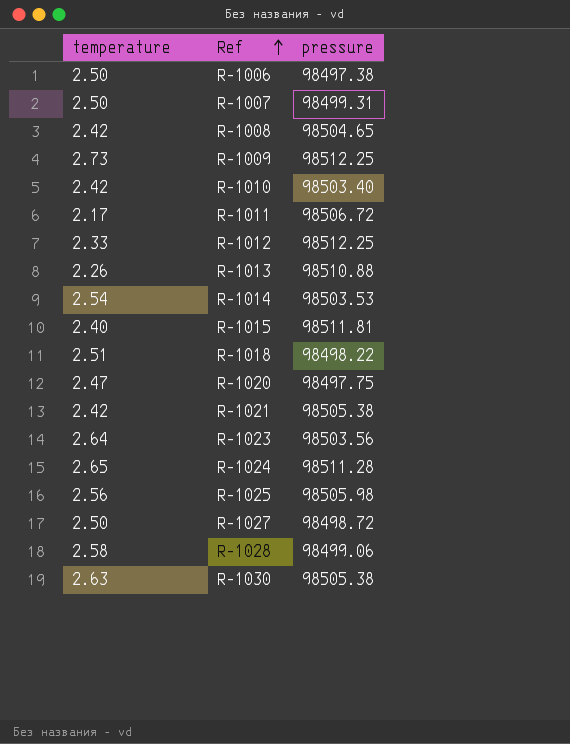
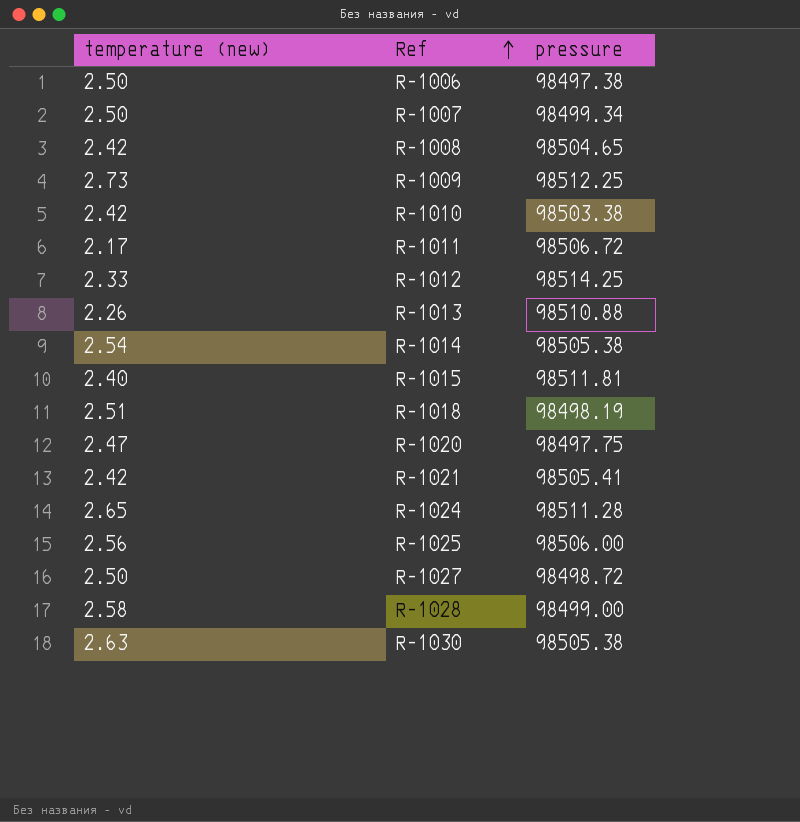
column name: temperature -> temperature (new)
row R-1023: 2.64 | 98503.56 -> none
R-1007 | pressure: 98499.31 -> 98499.34
R-1010 | pressure: 98503.40 -> 98503.38
R-1012 | pressure: 98512.25 -> 98514.25
R-1014 | pressure: 98503.53 -> 98505.38
R-1018 | pressure: 98498.22 -> 98498.19
R-1021 | pressure: 98505.38 -> 98505.41
R-1025 | pressure: 98505.98 -> 98506.00
R-1028 | pressure: 98499.06 -> 98499.00

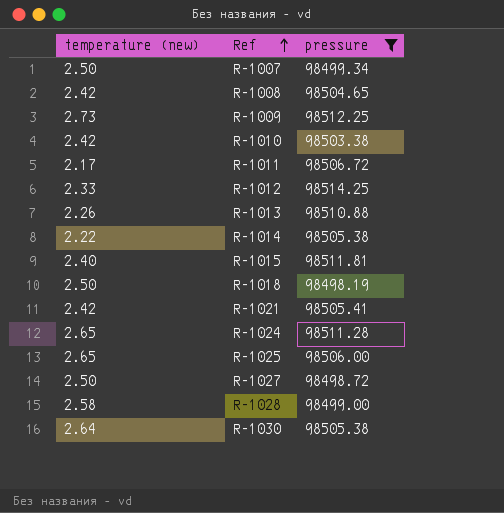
filter: none -> pressure >= 98498.19
R-1014 | temperature (new): 2.54 -> 2.22
R-1018 | temperature (new): 2.51 -> 2.50
R-1025 | temperature (new): 2.56 -> 2.65
R-1030 | temperature (new): 2.63 -> 2.64

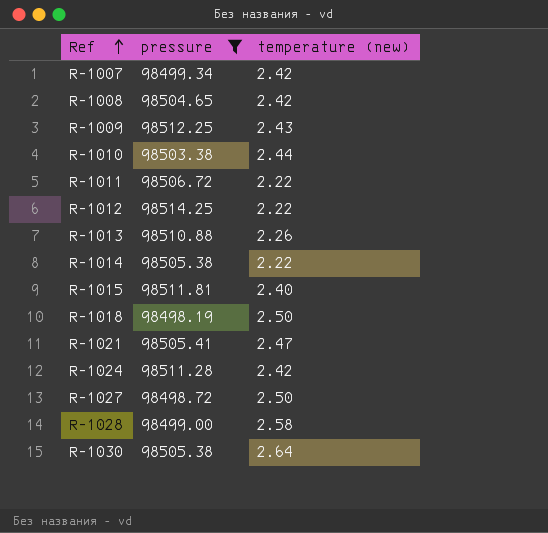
column temperature (new) | position: 1 -> 3
row R-1025: 2.65 | 98506.00 -> none
R-1007 | temperature (new): 2.50 -> 2.42
R-1009 | temperature (new): 2.73 -> 2.43
R-1010 | temperature (new): 2.42 -> 2.44
R-1011 | temperature (new): 2.17 -> 2.22
R-1012 | temperature (new): 2.33 -> 2.22
R-1021 | temperature (new): 2.42 -> 2.47
R-1024 | temperature (new): 2.65 -> 2.42

